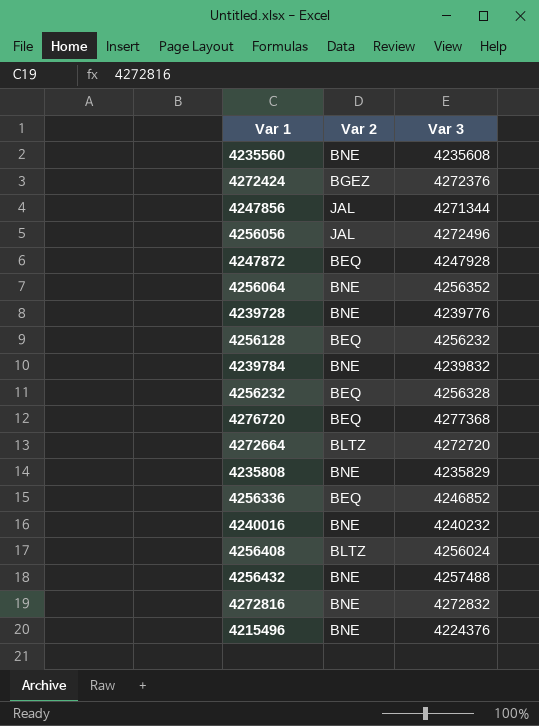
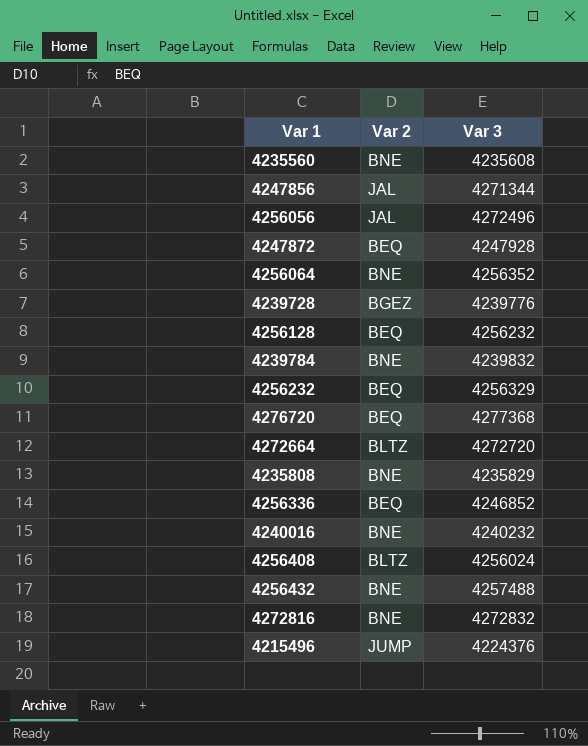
row 4272424: BGEZ | 4272376 -> none
4239728 | Var 2: BNE -> BGEZ
4256232 | Var 3: 4256328 -> 4256329
4215496 | Var 2: BNE -> JUMP

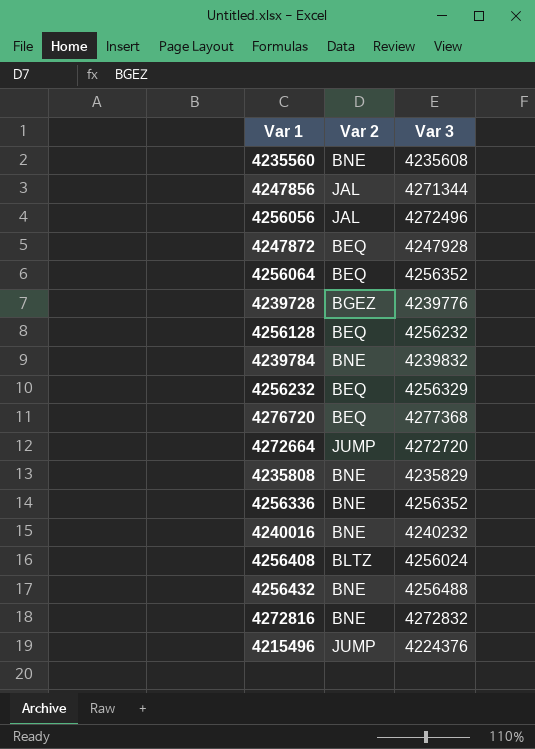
4256064 | Var 2: BNE -> BEQ
4272664 | Var 2: BLTZ -> JUMP
4256336 | Var 2: BEQ -> BNE
4256336 | Var 3: 4246852 -> 4256352
4256432 | Var 3: 4257488 -> 4256488

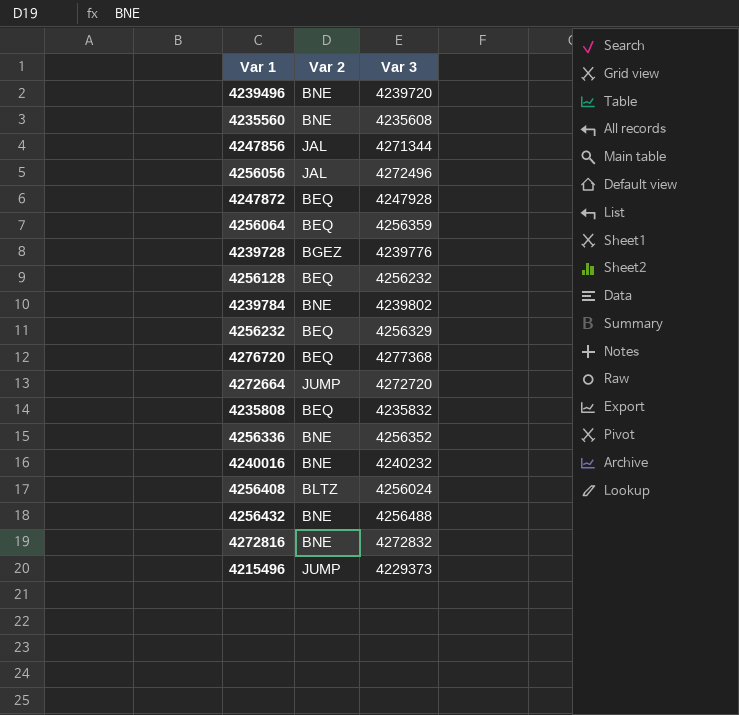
row 4239496: none -> BNE | 4239720
4256064 | Var 3: 4256352 -> 4256359
4239784 | Var 3: 4239832 -> 4239802
4235808 | Var 2: BNE -> BEQ
4235808 | Var 3: 4235829 -> 4235832
4215496 | Var 3: 4224376 -> 4229373

